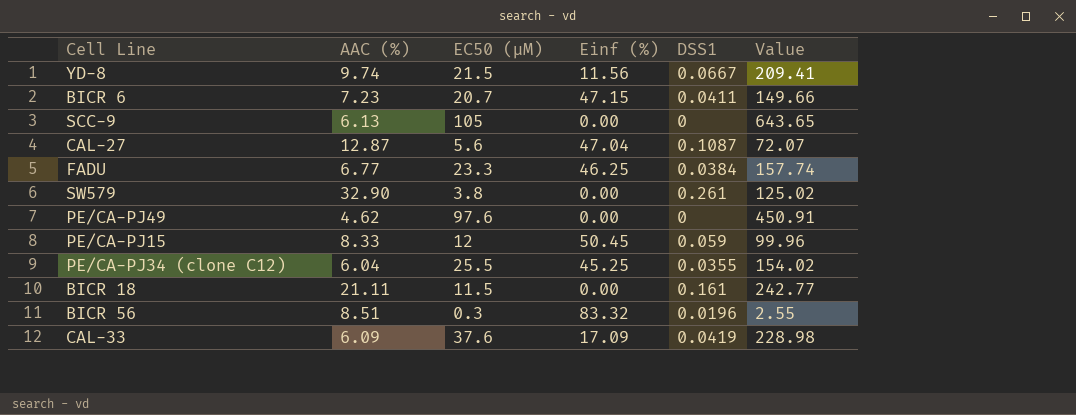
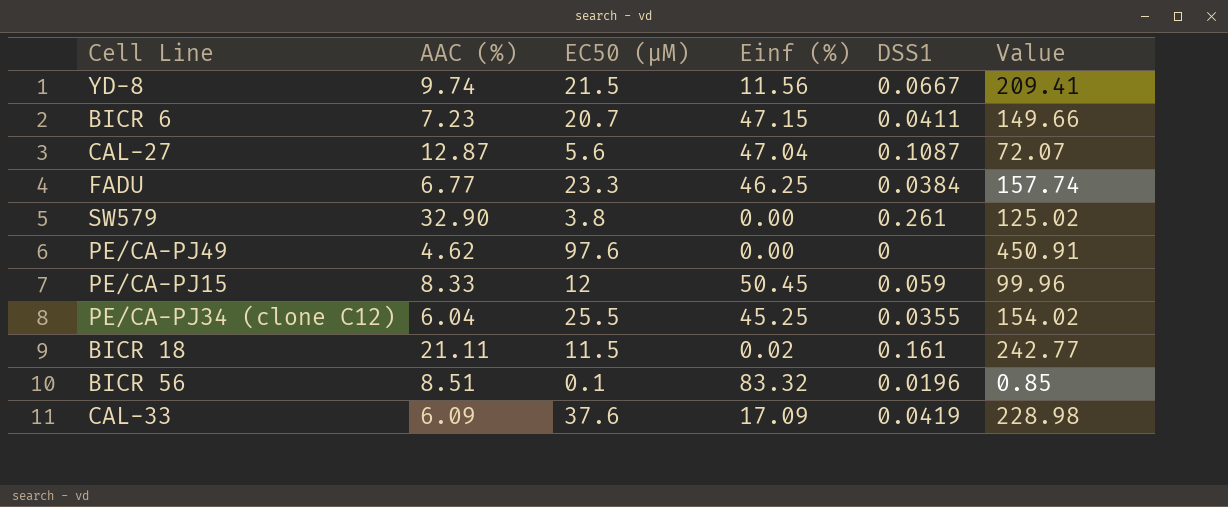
row SCC-9: 6.13 | 105 | 0.00 | 0 | 643.65 -> none
BICR 18 | Einf (%): 0.00 -> 0.02
BICR 56 | EC50 (µM): 0.3 -> 0.1
BICR 56 | Value: 2.55 -> 0.85

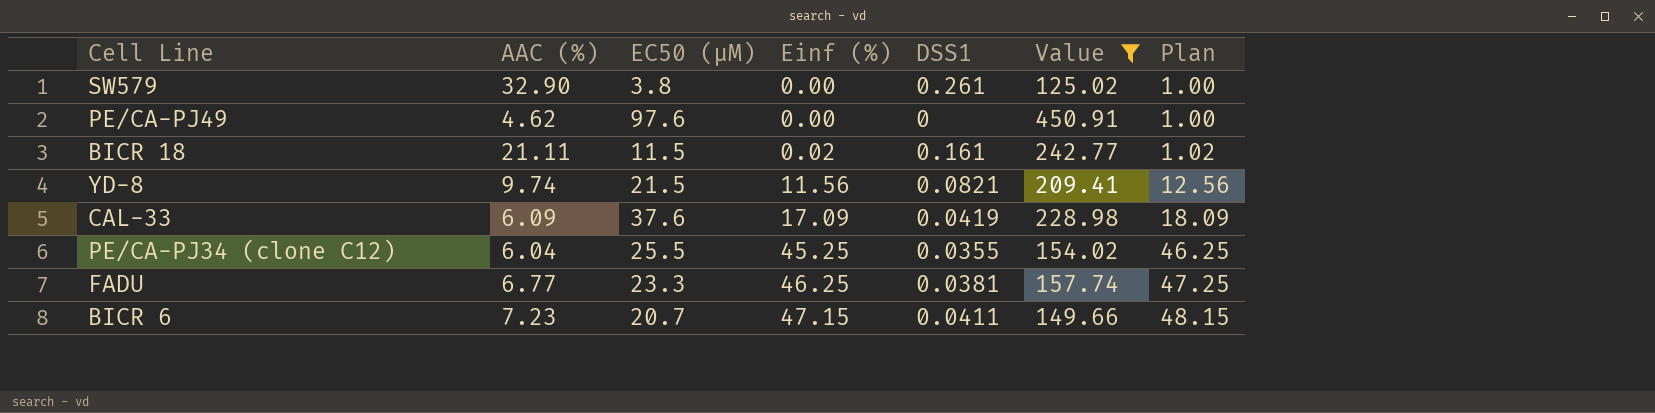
filter: none -> Value >= 125.02
row order: none -> Einf (%) ascending
column Plan | formula: none -> [Einf (%)] + 1
YD-8 | DSS1: 0.0667 -> 0.0821
FADU | DSS1: 0.0384 -> 0.0381

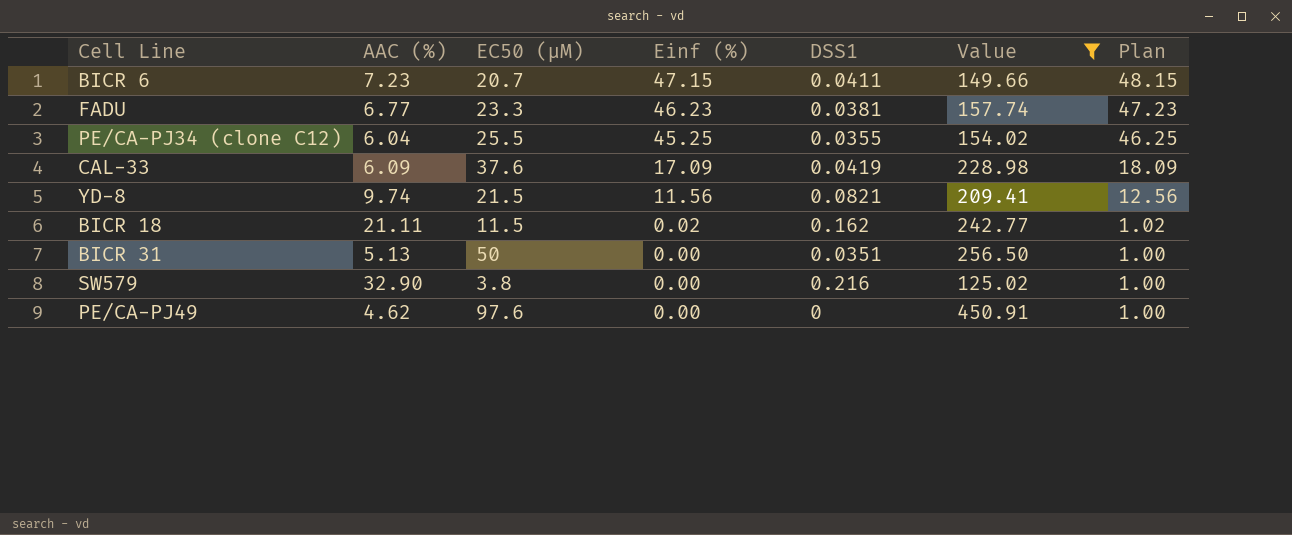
row order: Einf (%) ascending -> Einf (%) descending
FADU | Einf (%): 46.25 -> 46.23
FADU | Plan: 47.25 -> 47.23
BICR 18 | DSS1: 0.161 -> 0.162
row BICR 31: none -> 5.13 | 50 | 0.00 | 0.0351 | 256.50 | 1.00
SW579 | DSS1: 0.261 -> 0.216

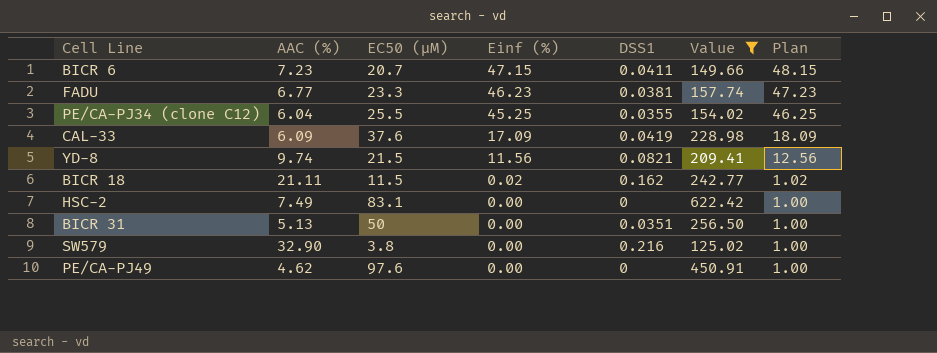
row HSC-2: none -> 7.49 | 83.1 | 0.00 | 0 | 622.42 | 1.00

